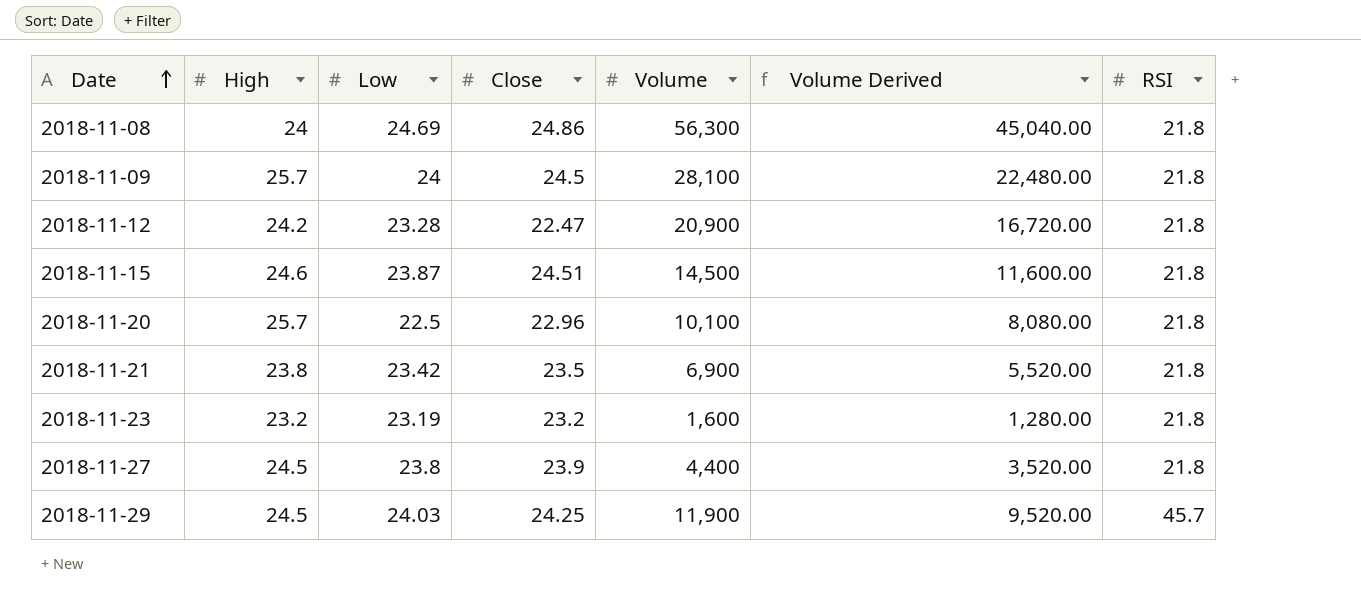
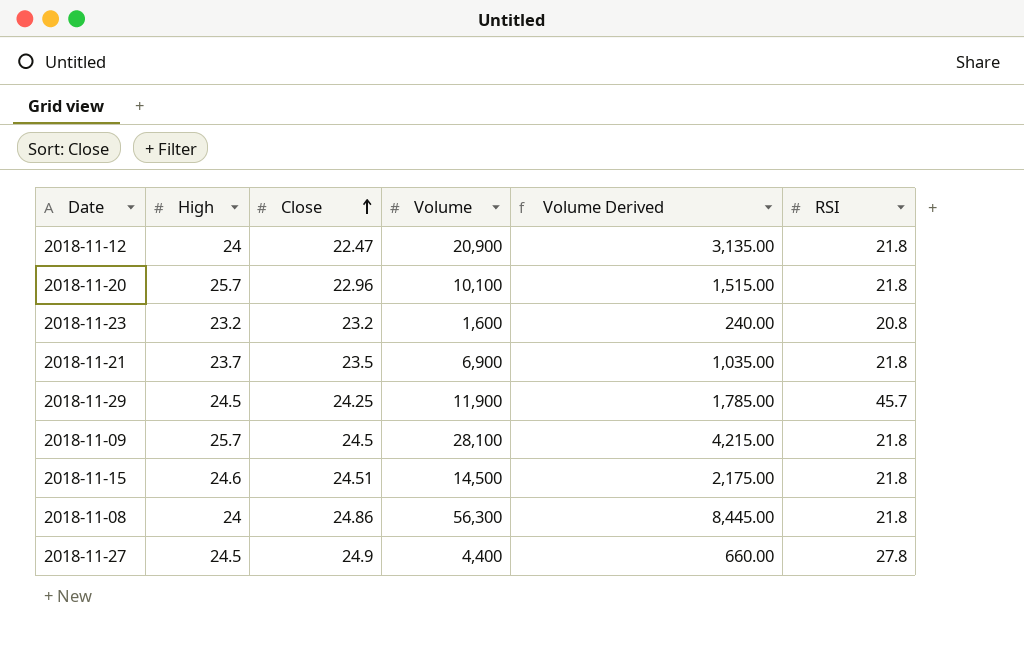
row order: Date ascending -> Close ascending
column Low | position: 3 -> none
column Volume Derived | formula: [Volume] * 0.8 -> [Volume] * 0.15
2018-11-12 | High: 24.2 -> 24
2018-11-23 | RSI: 21.8 -> 20.8
2018-11-21 | High: 23.8 -> 23.7
2018-11-27 | Close: 23.9 -> 24.9
2018-11-27 | RSI: 21.8 -> 27.8

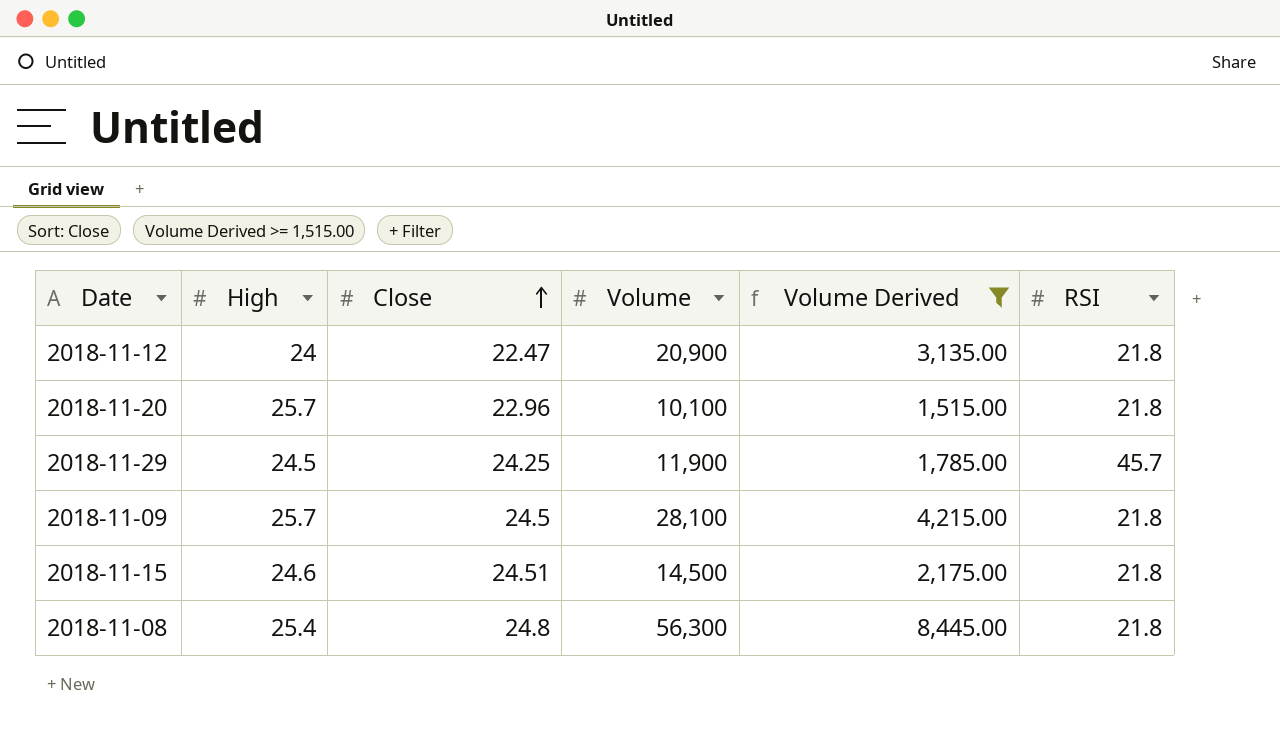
filter: none -> Volume Derived >= 1,515.00
2018-11-08 | High: 24 -> 25.4
2018-11-08 | Close: 24.86 -> 24.8

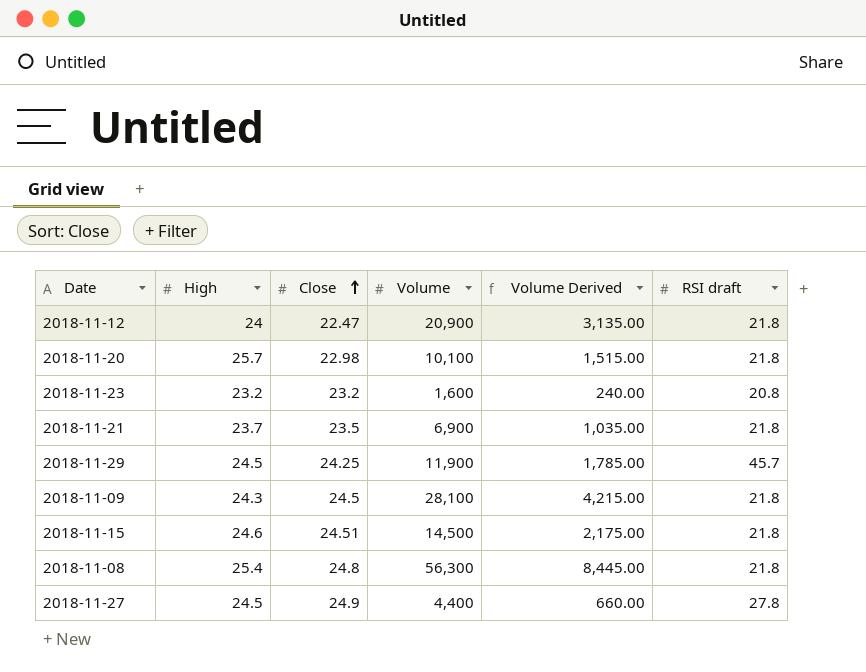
filter: Volume Derived >= 1,515.00 -> none
column name: RSI -> RSI draft
2018-11-20 | Close: 22.96 -> 22.98
2018-11-09 | High: 25.7 -> 24.3

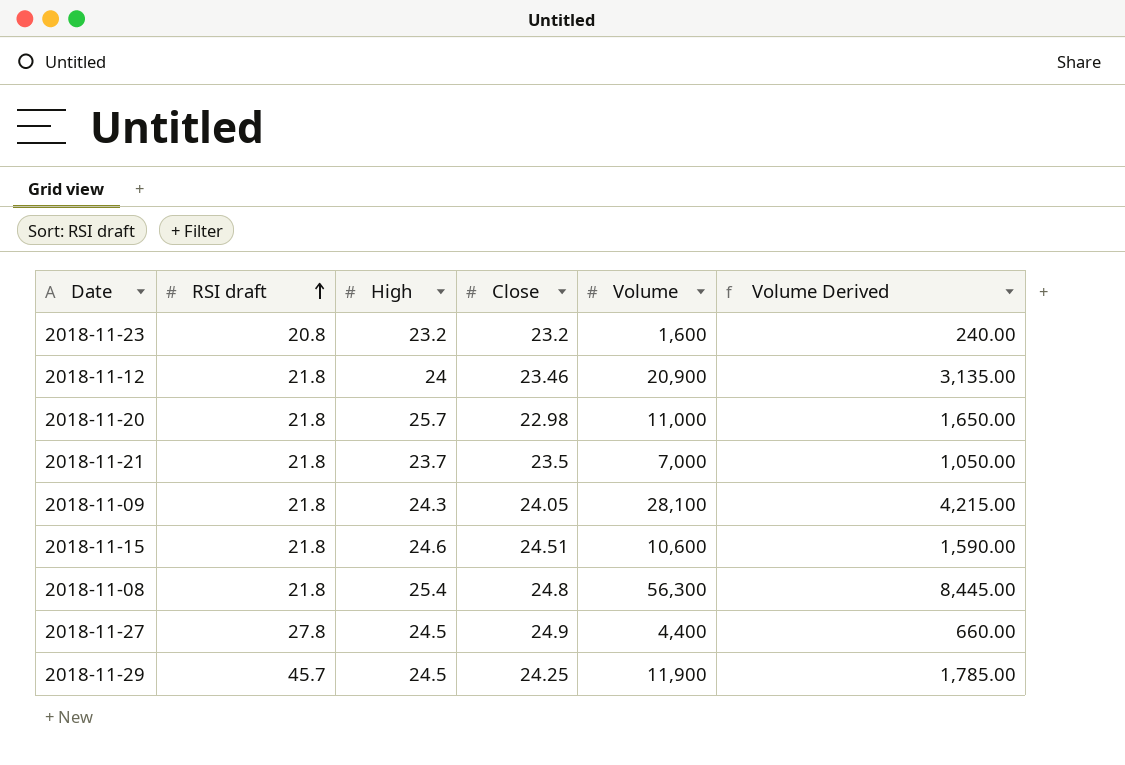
row order: Close ascending -> RSI draft ascending
column RSI draft | position: 6 -> 2
2018-11-12 | Close: 22.47 -> 23.46
2018-11-20 | Volume: 10,100 -> 11,000
2018-11-20 | Volume Derived: 1,515.00 -> 1,650.00
2018-11-21 | Volume: 6,900 -> 7,000
2018-11-21 | Volume Derived: 1,035.00 -> 1,050.00
2018-11-09 | Close: 24.5 -> 24.05
2018-11-15 | Volume: 14,500 -> 10,600
2018-11-15 | Volume Derived: 2,175.00 -> 1,590.00

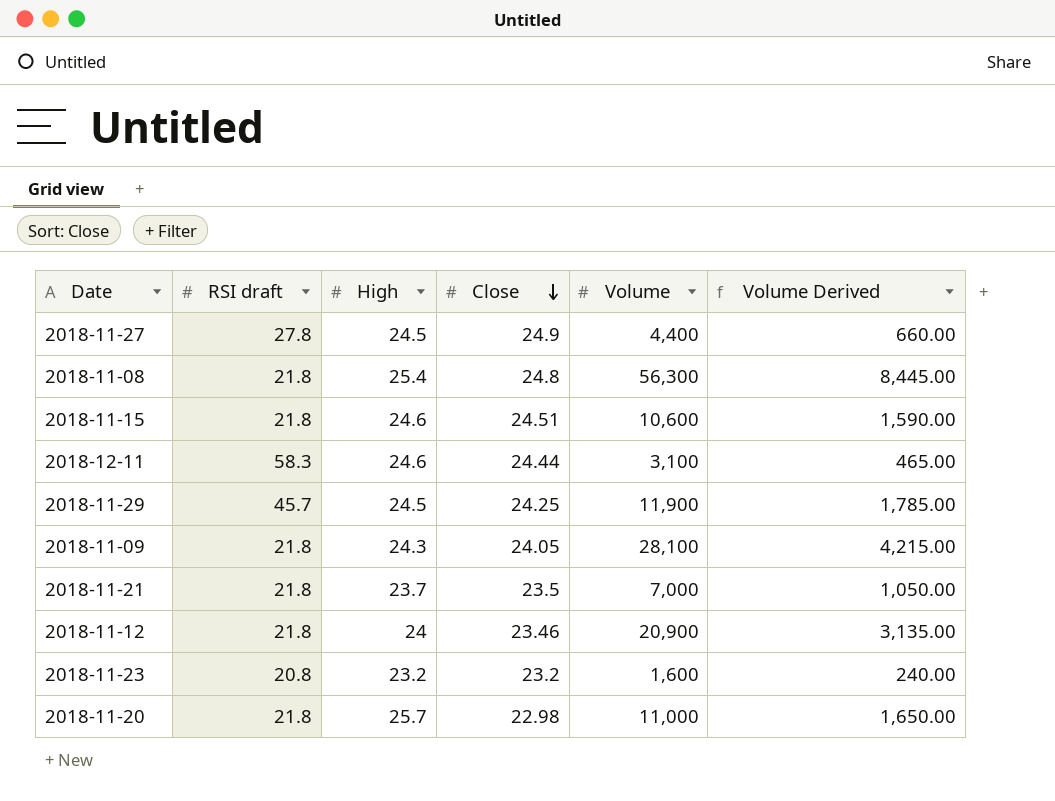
row order: RSI draft ascending -> Close descending
row 2018-12-11: none -> 58.3 | 24.6 | 24.44 | 3,100 | 465.00

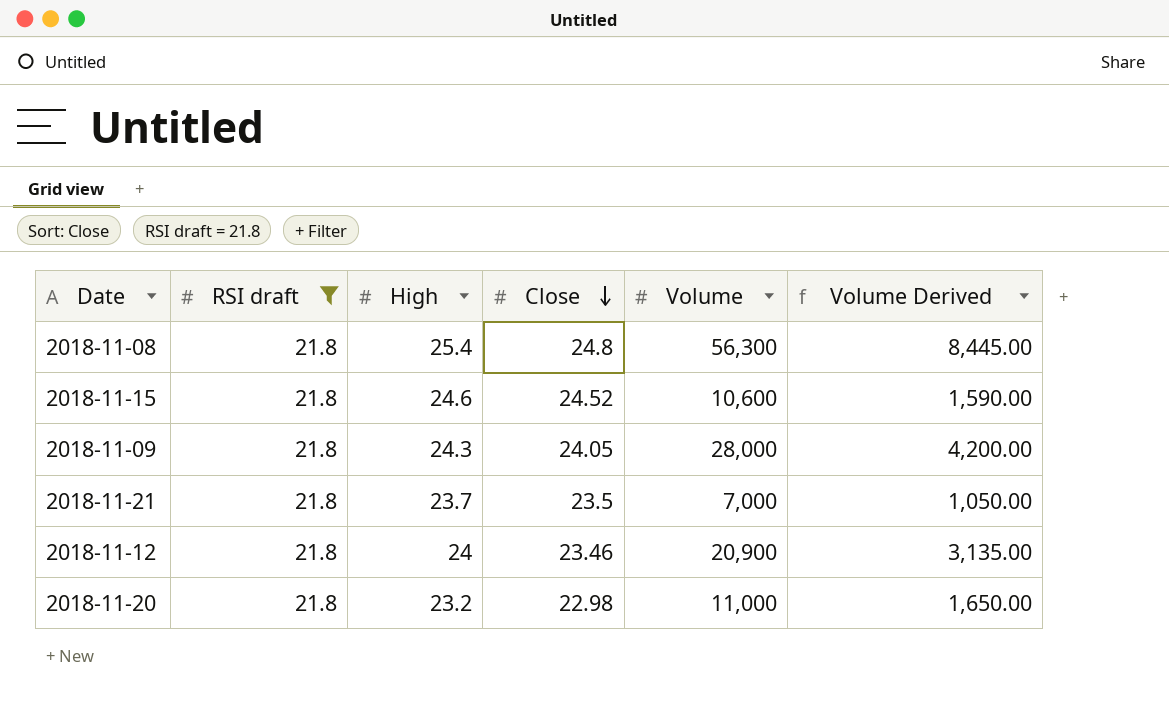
filter: none -> RSI draft = 21.8
2018-11-15 | Close: 24.51 -> 24.52
2018-11-09 | Volume: 28,100 -> 28,000
2018-11-09 | Volume Derived: 4,215.00 -> 4,200.00
2018-11-20 | High: 25.7 -> 23.2

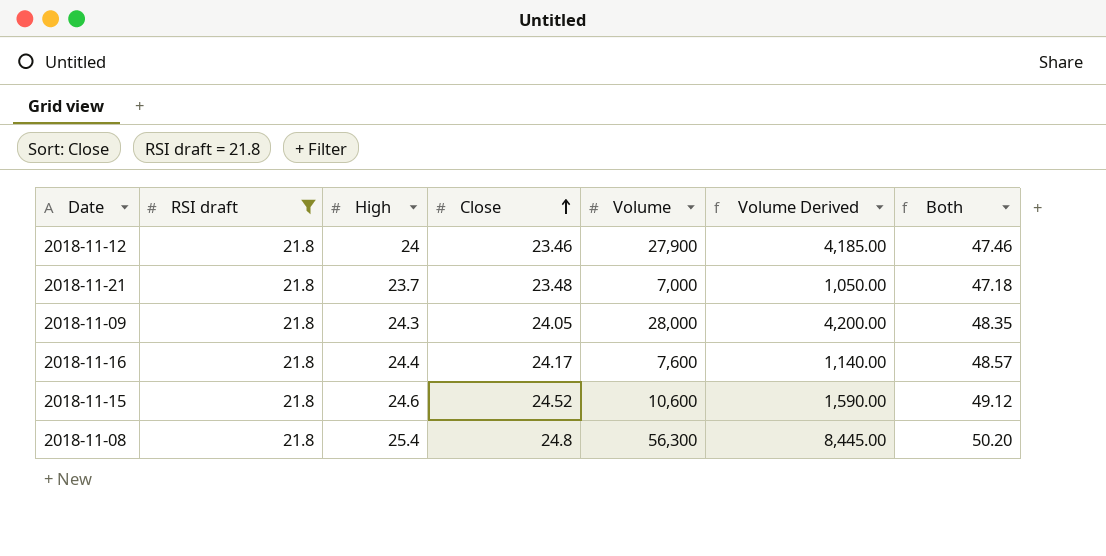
row order: Close descending -> Close ascending
column Both | formula: none -> [High] + [Close]
row 2018-11-20: 21.8 | 23.2 | 22.98 | 11,000 | 1,650.00 -> none
2018-11-12 | Volume: 20,900 -> 27,900
2018-11-12 | Volume Derived: 3,135.00 -> 4,185.00
2018-11-21 | Close: 23.5 -> 23.48
row 2018-11-16: none -> 21.8 | 24.4 | 24.17 | 7,600 | 1,140.00 | 48.57

